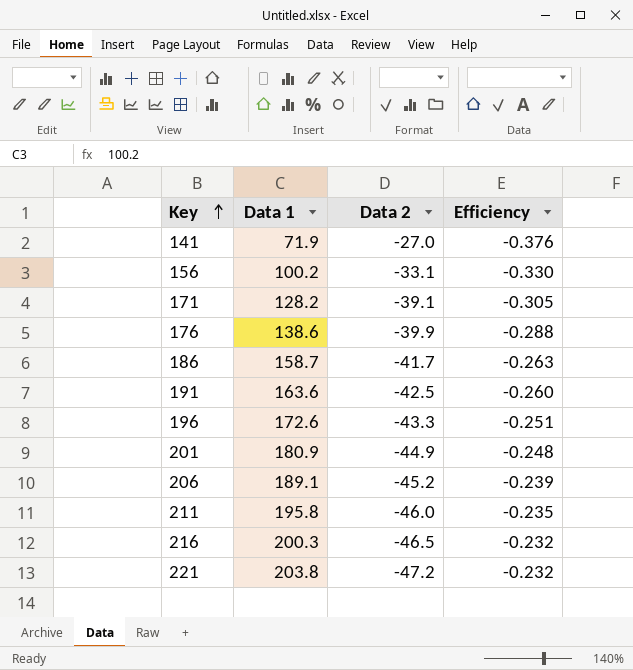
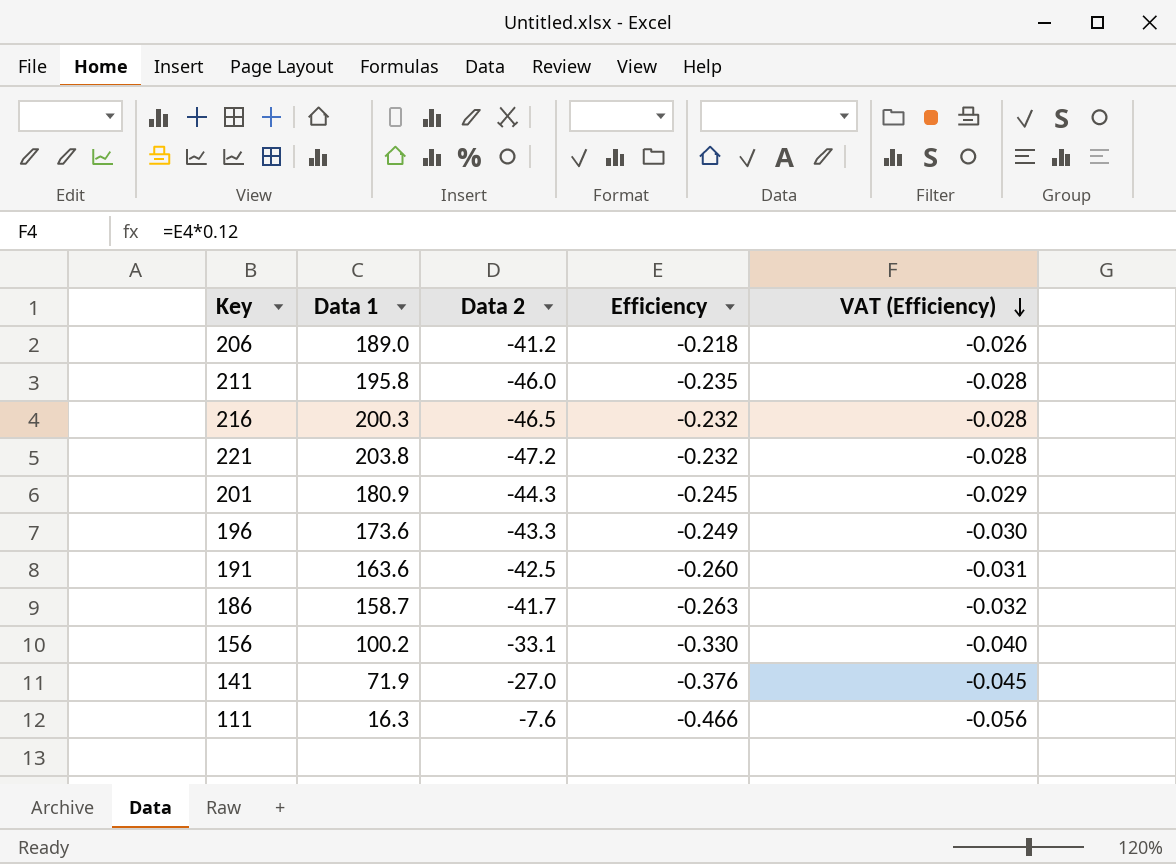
row order: Key ascending -> VAT (Efficiency) descending
column VAT (Efficiency) | formula: none -> [Efficiency] * 0.12
row 171: 128.2 | -39.1 | -0.305 -> none
row 176: 138.6 | -39.9 | -0.288 -> none
206 | Data 1: 189.1 -> 189.0
206 | Data 2: -45.2 -> -41.2
206 | Efficiency: -0.239 -> -0.218
201 | Data 2: -44.9 -> -44.3
201 | Efficiency: -0.248 -> -0.245
196 | Data 1: 172.6 -> 173.6
196 | Efficiency: -0.251 -> -0.249
row 111: none -> 16.3 | -7.6 | -0.466 | -0.056

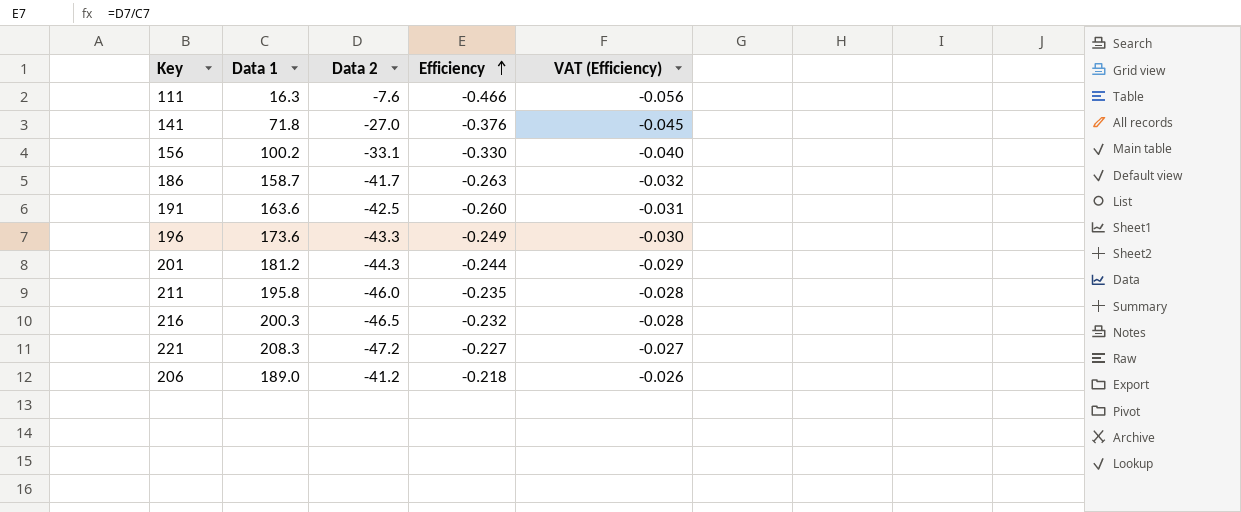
row order: VAT (Efficiency) descending -> Efficiency ascending
141 | Data 1: 71.9 -> 71.8
201 | Data 1: 180.9 -> 181.2
201 | Efficiency: -0.245 -> -0.244
221 | Data 1: 203.8 -> 208.3
221 | Efficiency: -0.232 -> -0.227
221 | VAT (Efficiency): -0.028 -> -0.027

